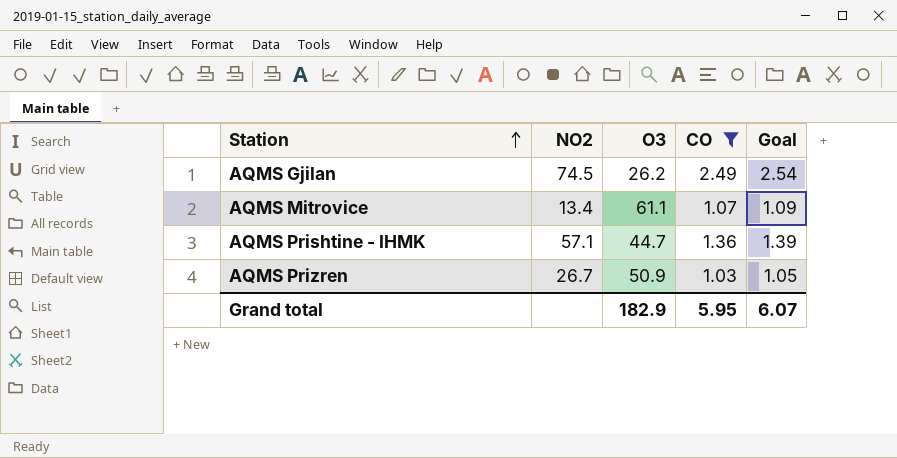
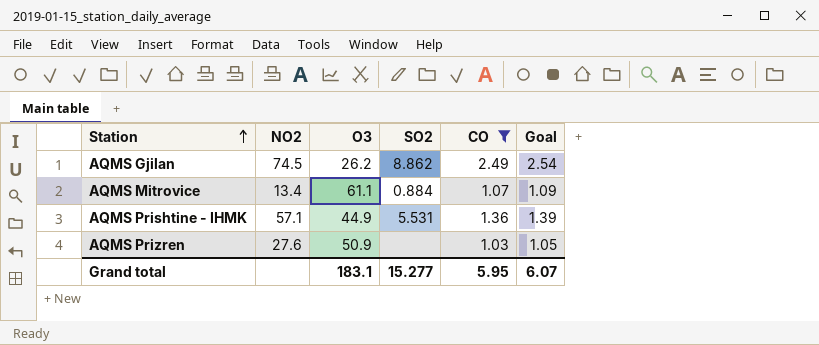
column SO2 | position: none -> 4
AQMS Prishtine - IHMK | O3: 44.7 -> 44.9
AQMS Prizren | NO2: 26.7 -> 27.6
Grand total | O3: 182.9 -> 183.1

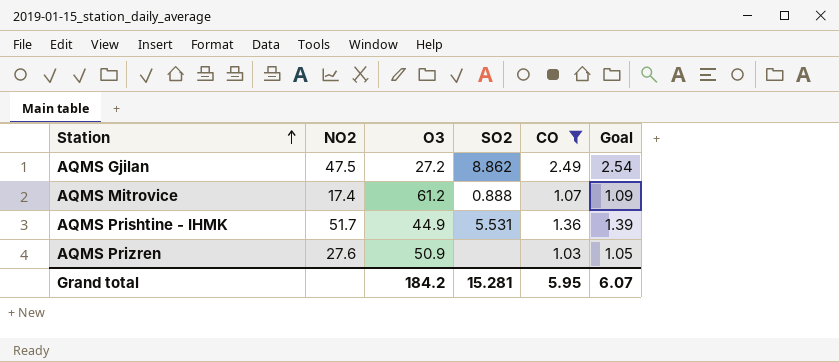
AQMS Gjilan | NO2: 74.5 -> 47.5
AQMS Gjilan | O3: 26.2 -> 27.2
AQMS Mitrovice | NO2: 13.4 -> 17.4
AQMS Mitrovice | O3: 61.1 -> 61.2
AQMS Mitrovice | SO2: 0.884 -> 0.888
AQMS Prishtine - IHMK | NO2: 57.1 -> 51.7
Grand total | O3: 183.1 -> 184.2
Grand total | SO2: 15.277 -> 15.281

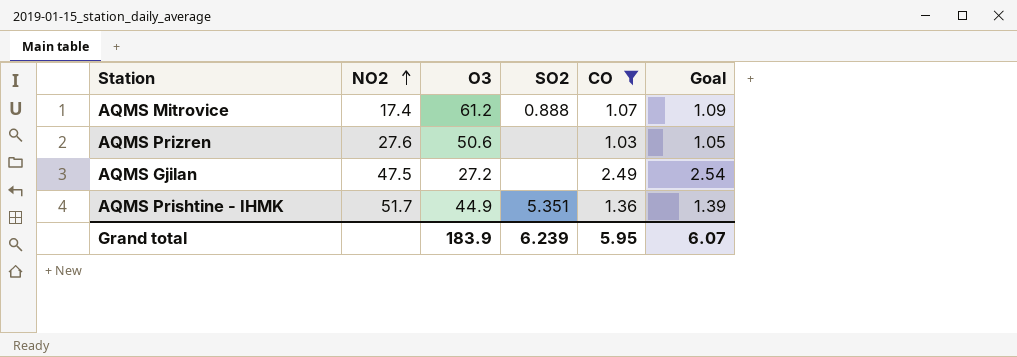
row order: Station ascending -> NO2 ascending
AQMS Prizren | O3: 50.9 -> 50.6
AQMS Gjilan | SO2: 8.862 -> none
AQMS Prishtine - IHMK | SO2: 5.531 -> 5.351
Grand total | O3: 184.2 -> 183.9
Grand total | SO2: 15.281 -> 6.239

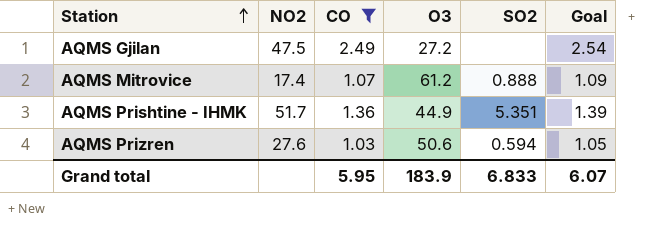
row order: NO2 ascending -> Station ascending
column CO | position: 5 -> 3
AQMS Prizren | SO2: none -> 0.594
Grand total | SO2: 6.239 -> 6.833

